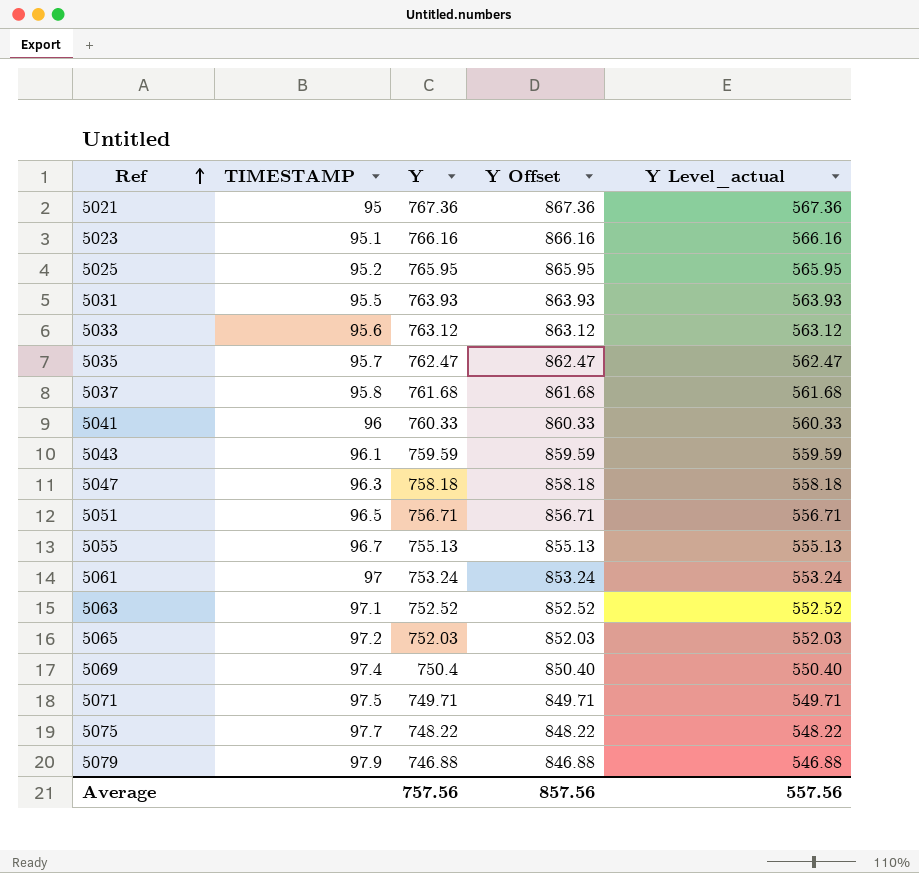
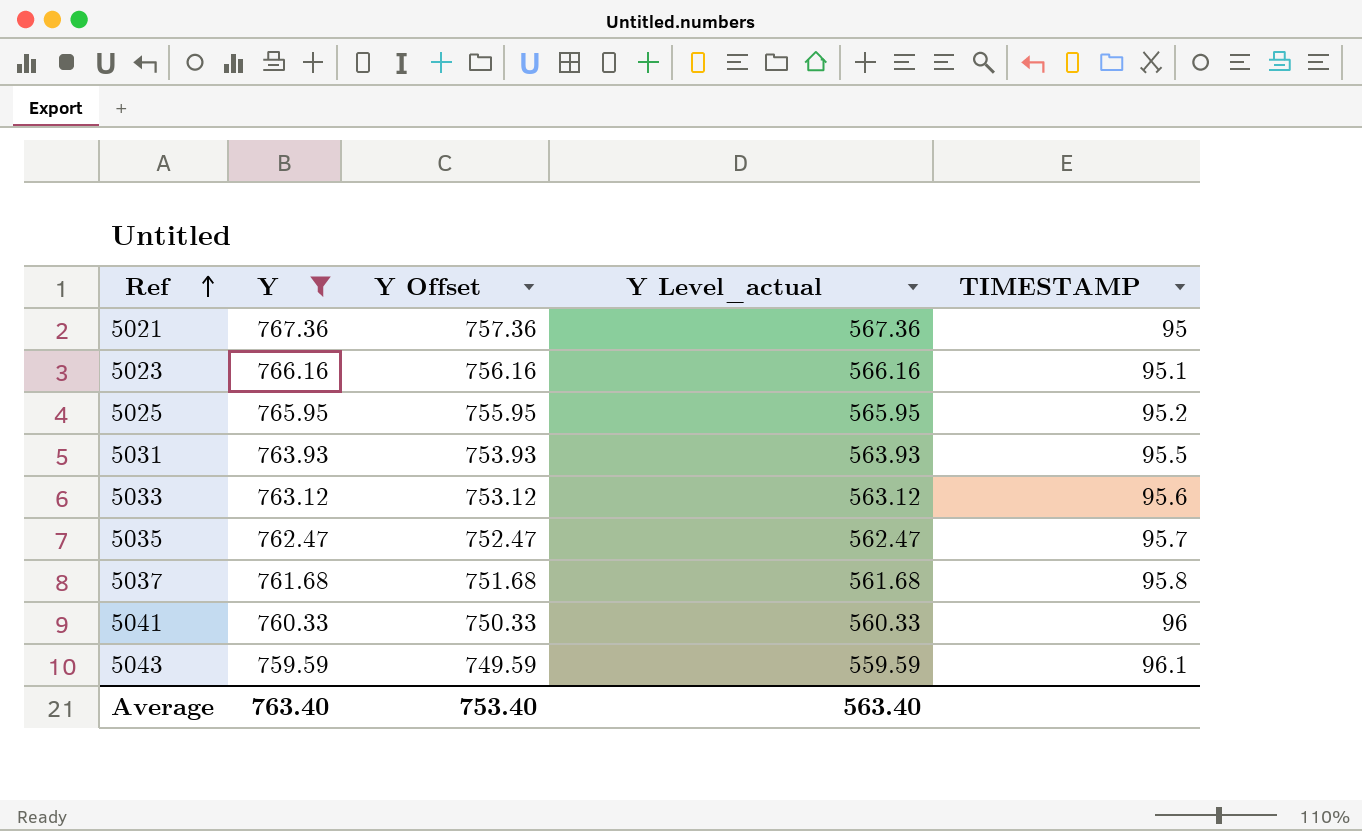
filter: none -> Y >= 759.59
column Y Offset | formula: [Y] + 100 -> [Y] - 10
column TIMESTAMP | position: 2 -> 5
Average | Y: 757.56 -> 763.40
Average | Y Offset: 857.56 -> 753.40
Average | Y Level_actual: 557.56 -> 563.40

